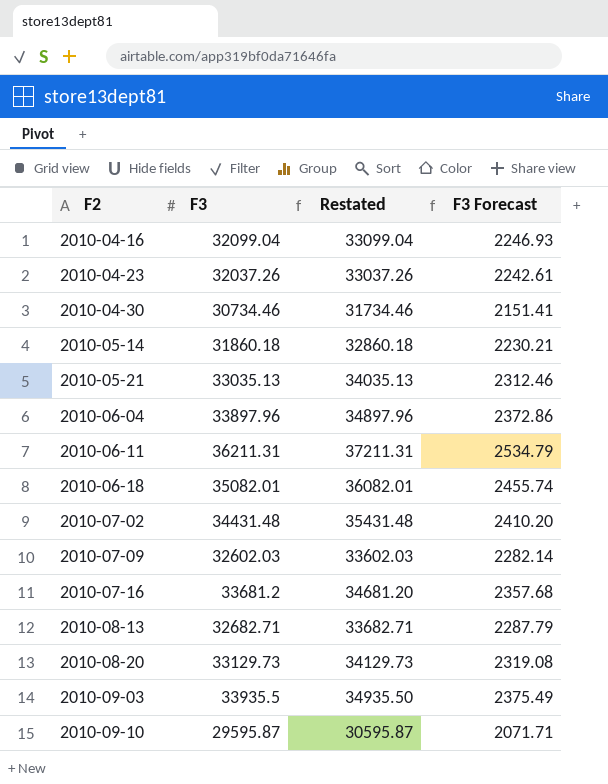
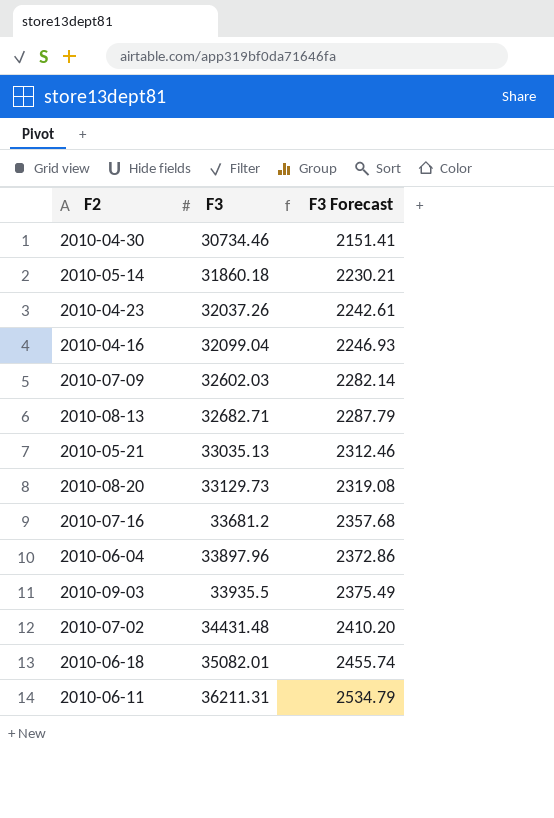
row order: F2 ascending -> F3 ascending
column Restated | formula: [F3] + 1000 -> none
row 2010-09-10: 29595.87 | 30595.87 | 2071.71 -> none

